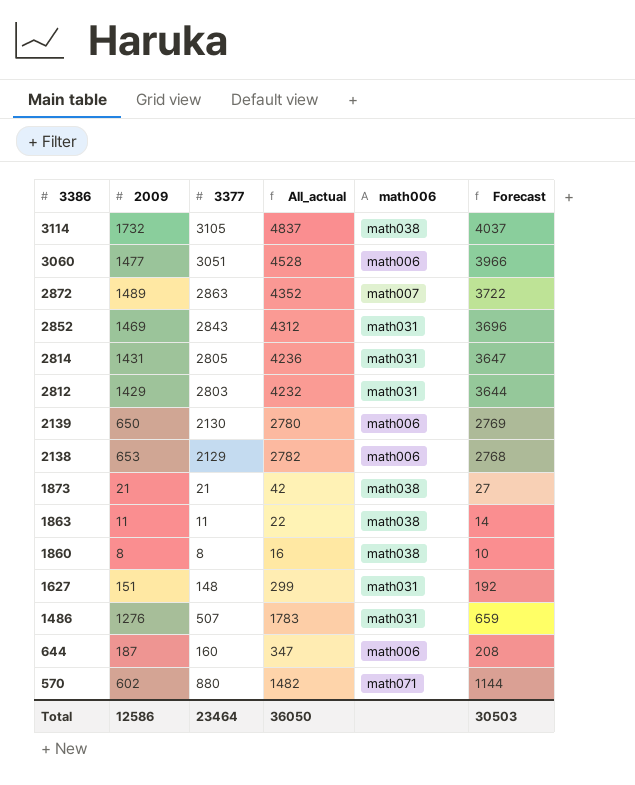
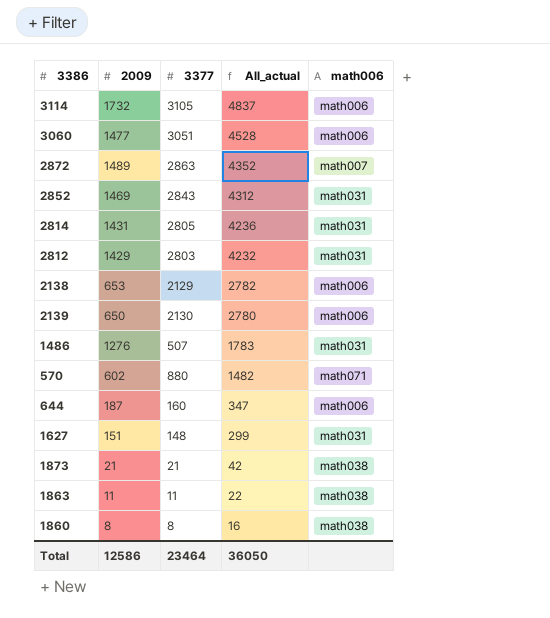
row order: 3386 descending -> All_actual descending
column Forecast | formula: [3377] * 1.3 -> none
3114 | math006: math038 -> math006

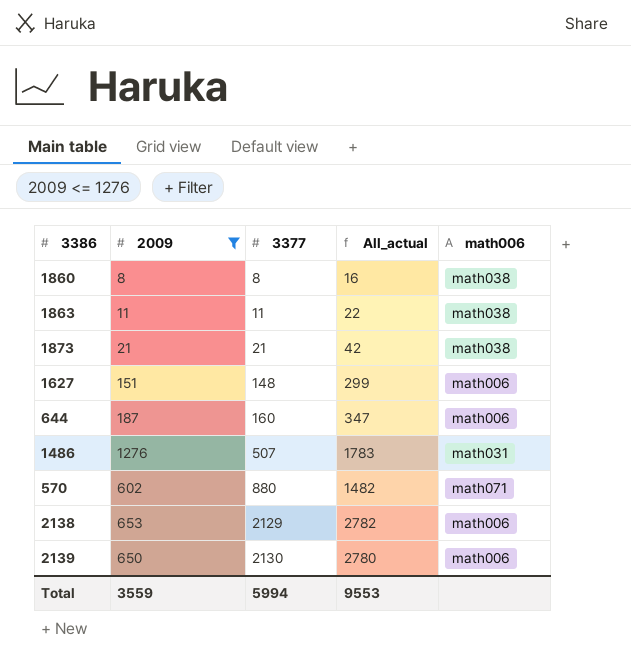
filter: none -> 2009 <= 1276
row order: All_actual descending -> 3377 ascending
1627 | math006: math031 -> math006
Total | 2009: 12586 -> 3559
Total | 3377: 23464 -> 5994
Total | All_actual: 36050 -> 9553

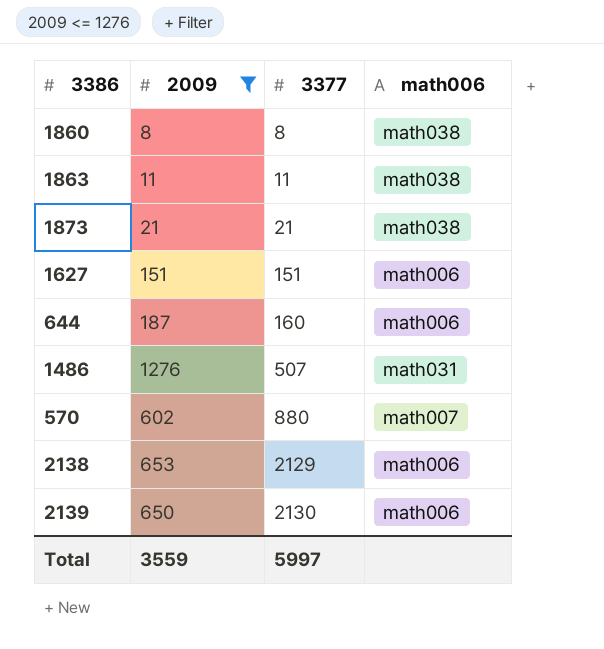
column All_actual | formula: [2009] + [3377] -> none
1627 | 3377: 148 -> 151
570 | math006: math071 -> math007
Total | 3377: 5994 -> 5997

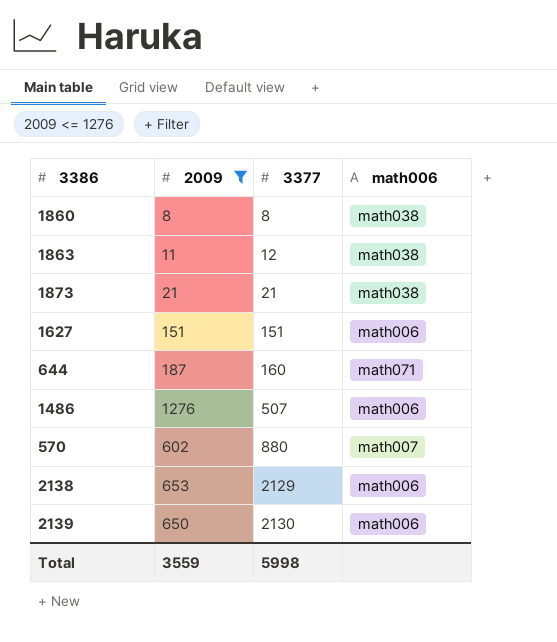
1863 | 3377: 11 -> 12
644 | math006: math006 -> math071
1486 | math006: math031 -> math006
Total | 3377: 5997 -> 5998

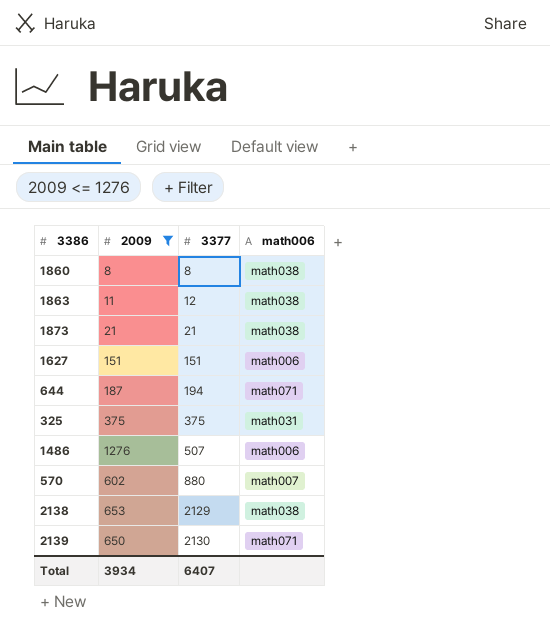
644 | 3377: 160 -> 194
row 325: none -> 375 | 375 | math031
2138 | math006: math006 -> math038
2139 | math006: math006 -> math071
Total | 2009: 3559 -> 3934
Total | 3377: 5998 -> 6407

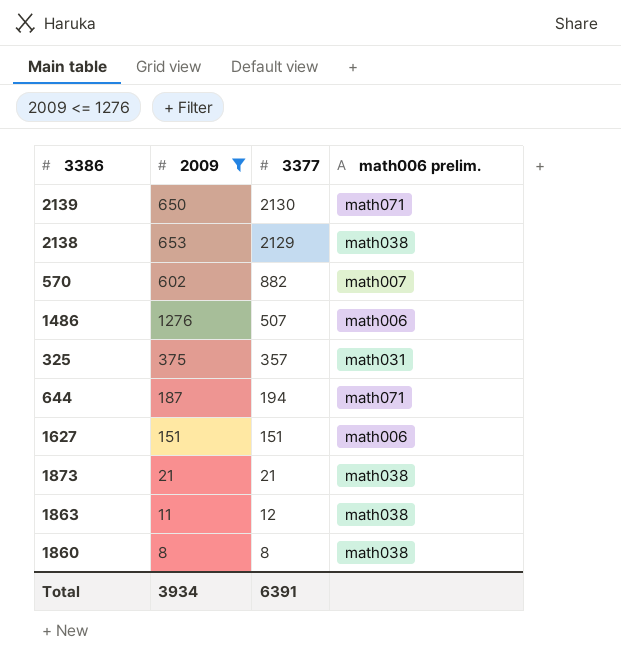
row order: 3377 ascending -> 3377 descending
column name: math006 -> math006 prelim.
570 | 3377: 880 -> 882
325 | 3377: 375 -> 357
Total | 3377: 6407 -> 6391

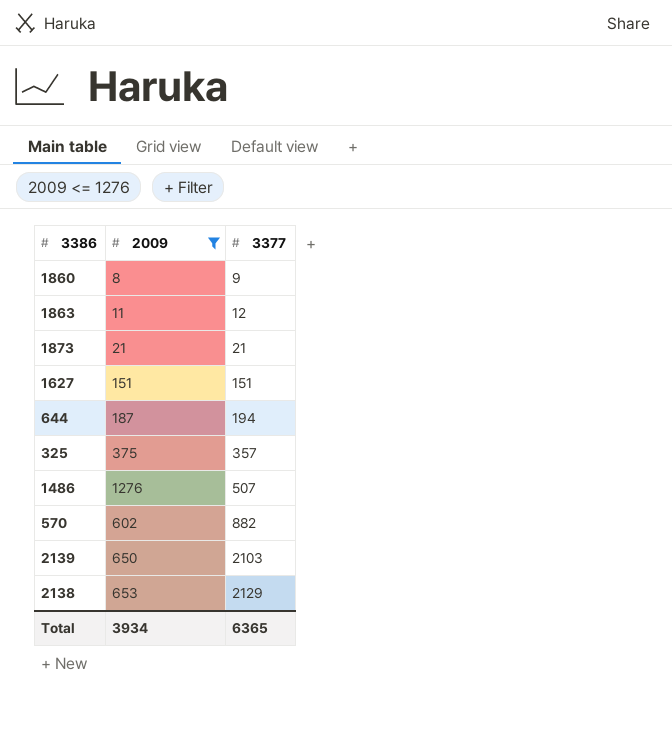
row order: 3377 descending -> 3377 ascending
column math006 prelim. | position: 4 -> none
1860 | 3377: 8 -> 9
2139 | 3377: 2130 -> 2103
Total | 3377: 6391 -> 6365

